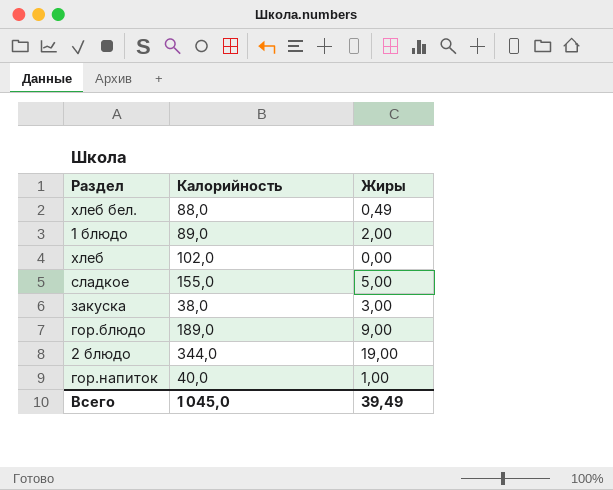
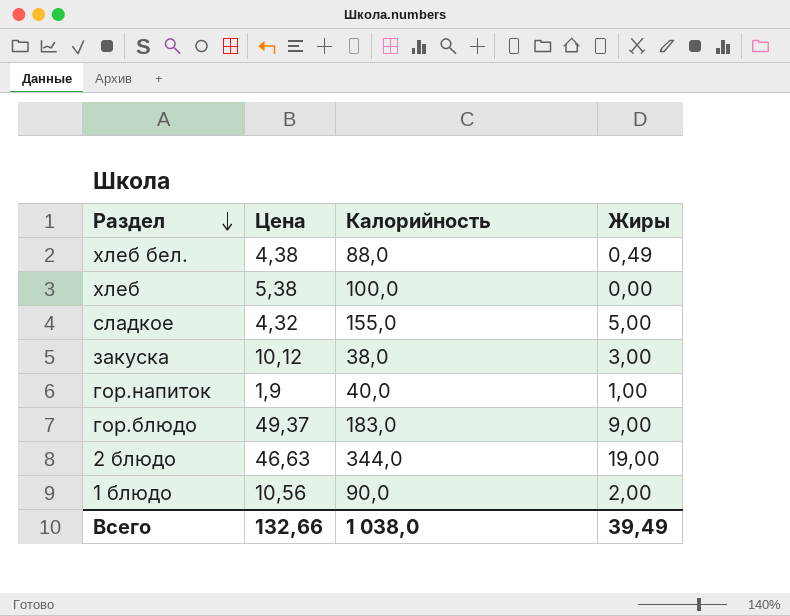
row order: none -> Раздел descending
column Цена | position: none -> 2
хлеб | Калорийность: 102,0 -> 100,0
гор.блюдо | Калорийность: 189,0 -> 183,0
1 блюдо | Калорийность: 89,0 -> 90,0
Всего | Калорийность: 1 045,0 -> 1 038,0

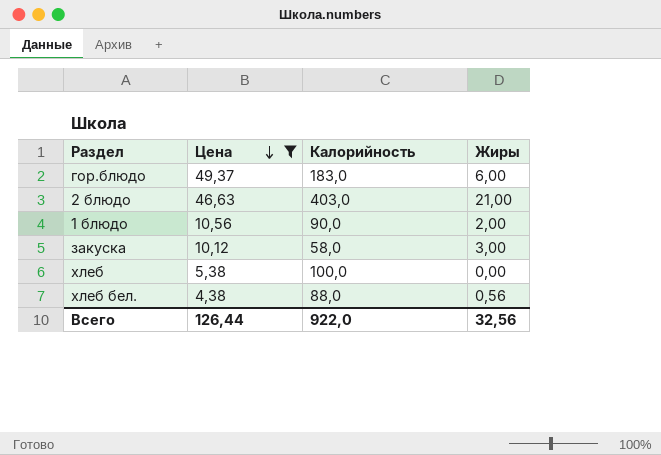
filter: none -> Цена >= 4,38
row order: Раздел descending -> Цена descending
гор.блюдо | Жиры: 9,00 -> 6,00
2 блюдо | Калорийность: 344,0 -> 403,0
2 блюдо | Жиры: 19,00 -> 21,00
закуска | Калорийность: 38,0 -> 58,0
хлеб бел. | Жиры: 0,49 -> 0,56
Всего | Цена: 132,66 -> 126,44
Всего | Калорийность: 1 038,0 -> 922,0
Всего | Жиры: 39,49 -> 32,56

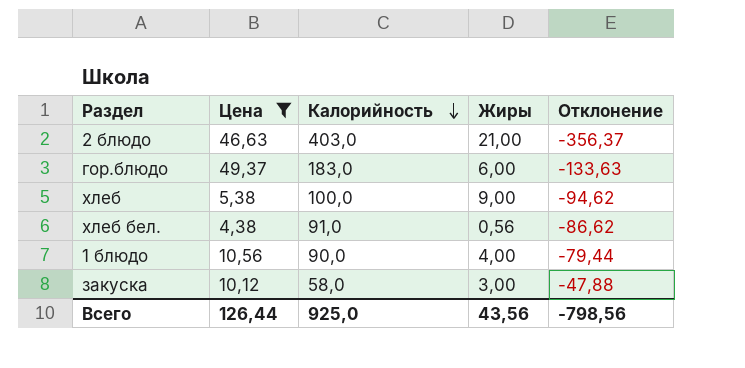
row order: Цена descending -> Калорийность descending
column Отклонение | formula: none -> [Цена] - [Калорийность]
хлеб | Жиры: 0,00 -> 9,00
хлеб бел. | Калорийность: 88,0 -> 91,0
1 блюдо | Жиры: 2,00 -> 4,00
Всего | Калорийность: 922,0 -> 925,0
Всего | Жиры: 32,56 -> 43,56

